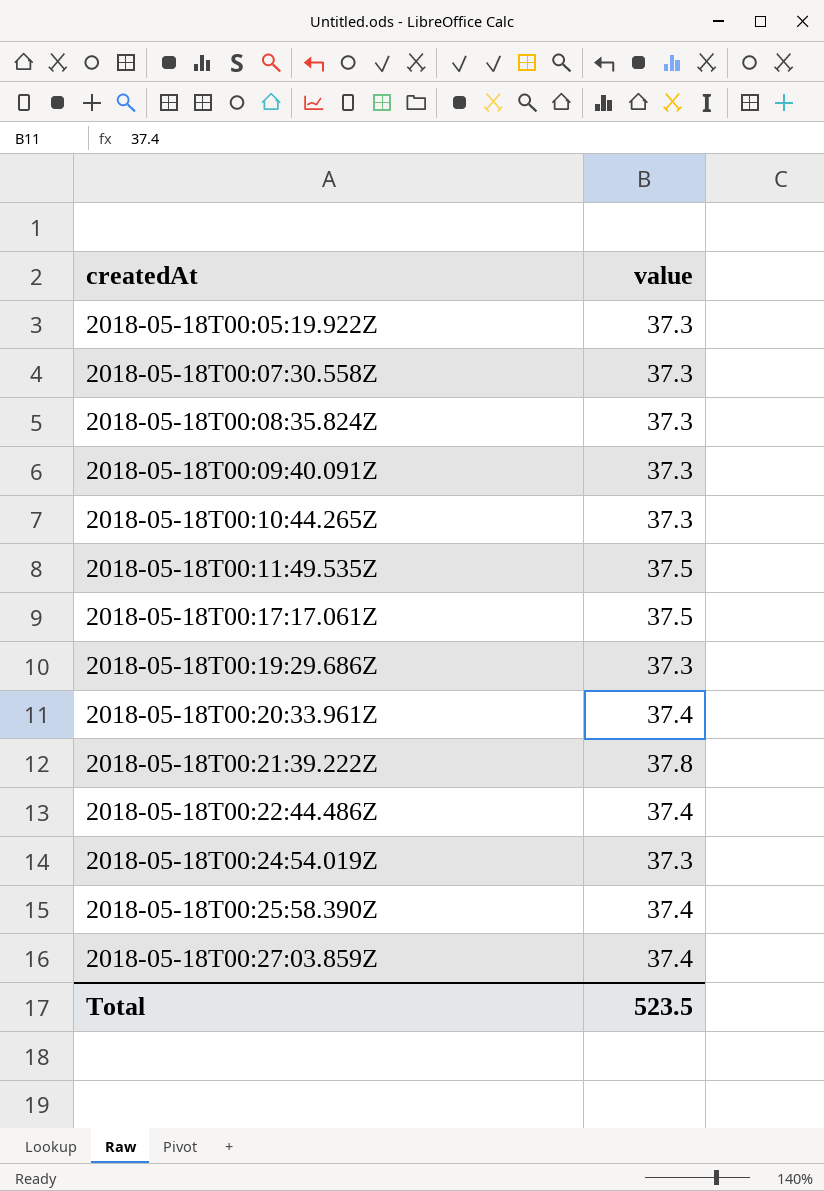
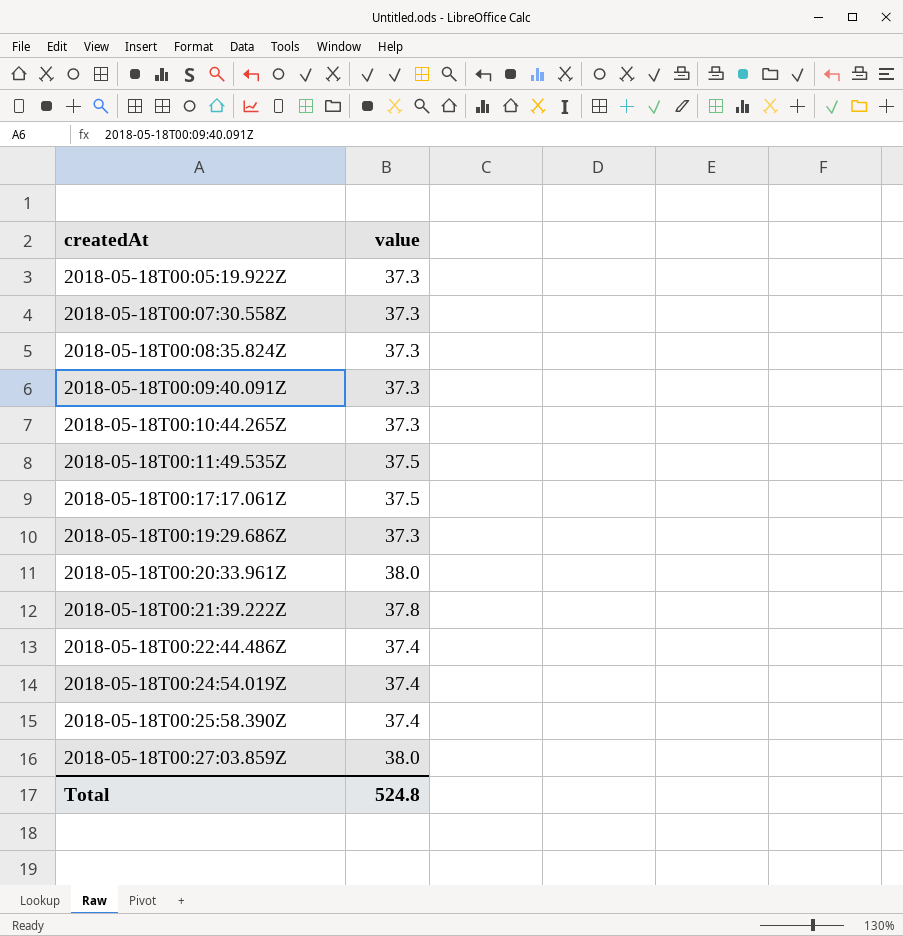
2018-05-18T00:20:33.961Z | value: 37.4 -> 38.0
2018-05-18T00:24:54.019Z | value: 37.3 -> 37.4
2018-05-18T00:27:03.859Z | value: 37.4 -> 38.0
Total | value: 523.5 -> 524.8

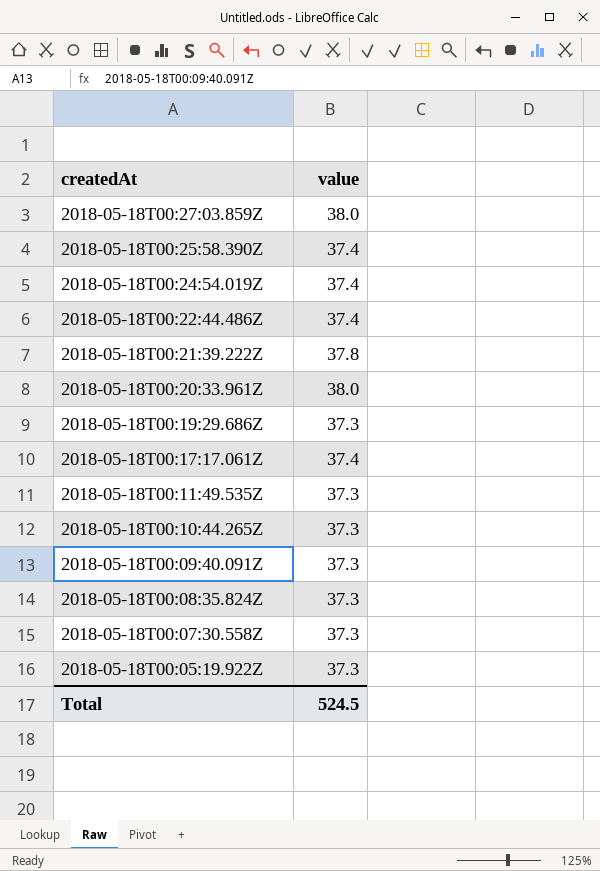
row order: createdAt ascending -> createdAt descending
2018-05-18T00:17:17.061Z | value: 37.5 -> 37.4
2018-05-18T00:11:49.535Z | value: 37.5 -> 37.3
Total | value: 524.8 -> 524.5

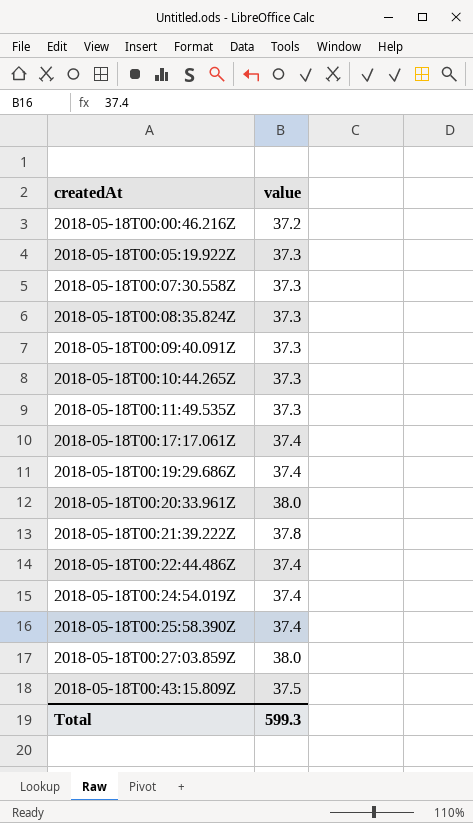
row order: createdAt descending -> createdAt ascending
row 2018-05-18T00:00:46.216Z: none -> 37.2
2018-05-18T00:19:29.686Z | value: 37.3 -> 37.4
row 2018-05-18T00:43:15.809Z: none -> 37.5
Total | value: 524.5 -> 599.3

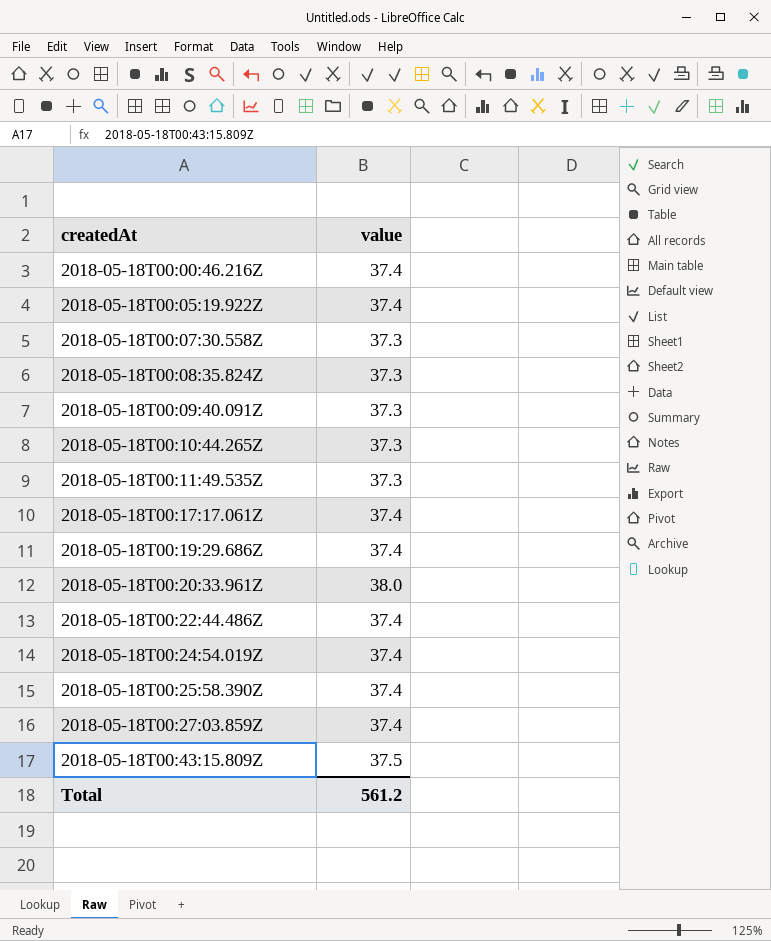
row 2018-05-18T00:21:39.222Z: 37.8 -> none
2018-05-18T00:00:46.216Z | value: 37.2 -> 37.4
2018-05-18T00:05:19.922Z | value: 37.3 -> 37.4
2018-05-18T00:27:03.859Z | value: 38.0 -> 37.4
Total | value: 599.3 -> 561.2

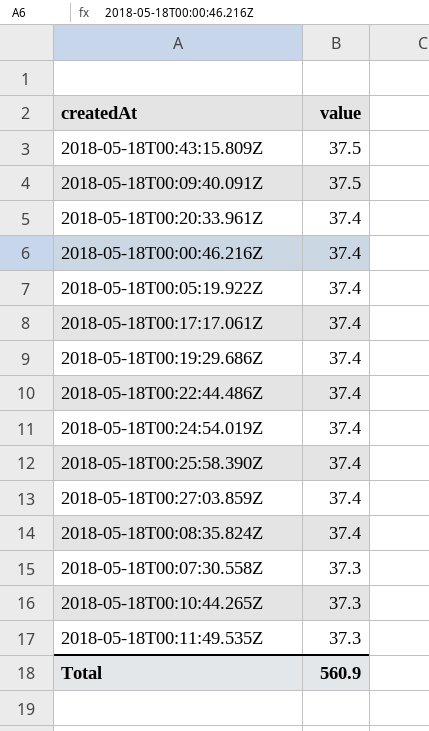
row order: createdAt ascending -> value descending
2018-05-18T00:09:40.091Z | value: 37.3 -> 37.5
2018-05-18T00:20:33.961Z | value: 38.0 -> 37.4
2018-05-18T00:08:35.824Z | value: 37.3 -> 37.4
Total | value: 561.2 -> 560.9

